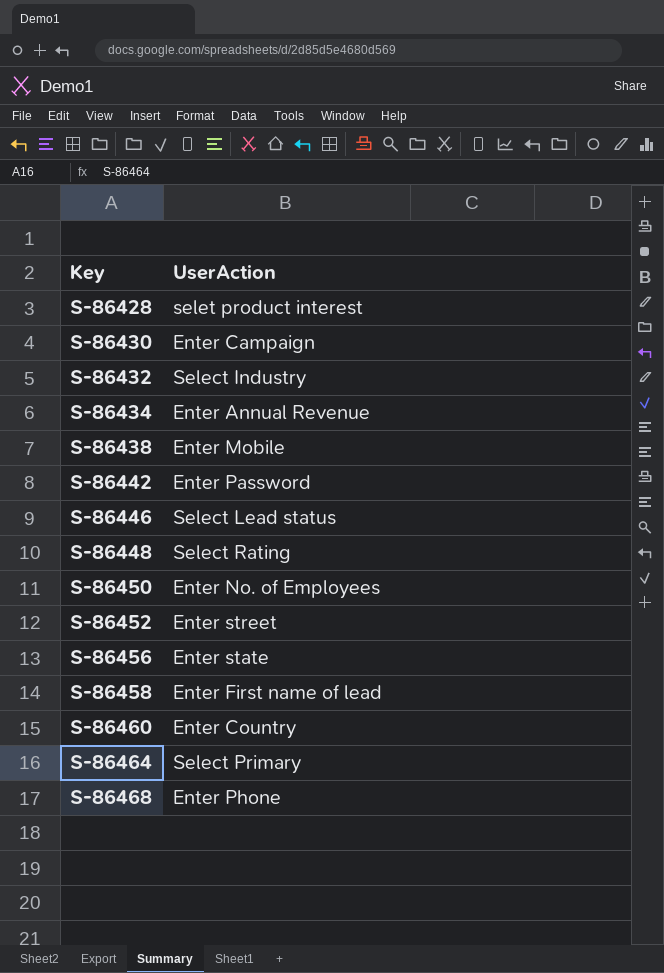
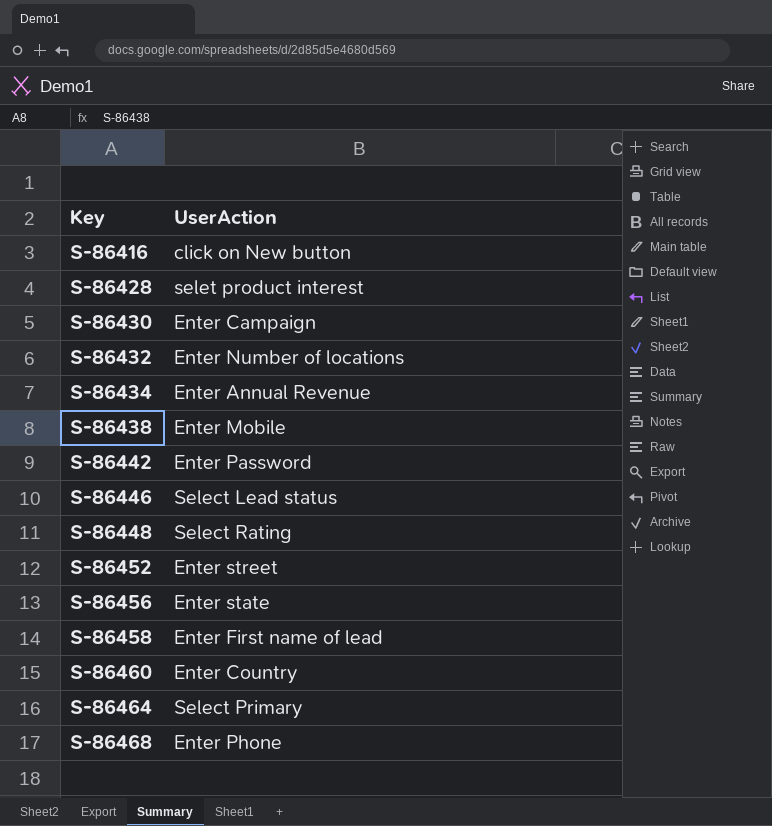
row S-86450: Enter No. of Employees -> none
row S-86416: none -> click on New button
S-86432 | UserAction: Select Industry -> Enter Number of locations

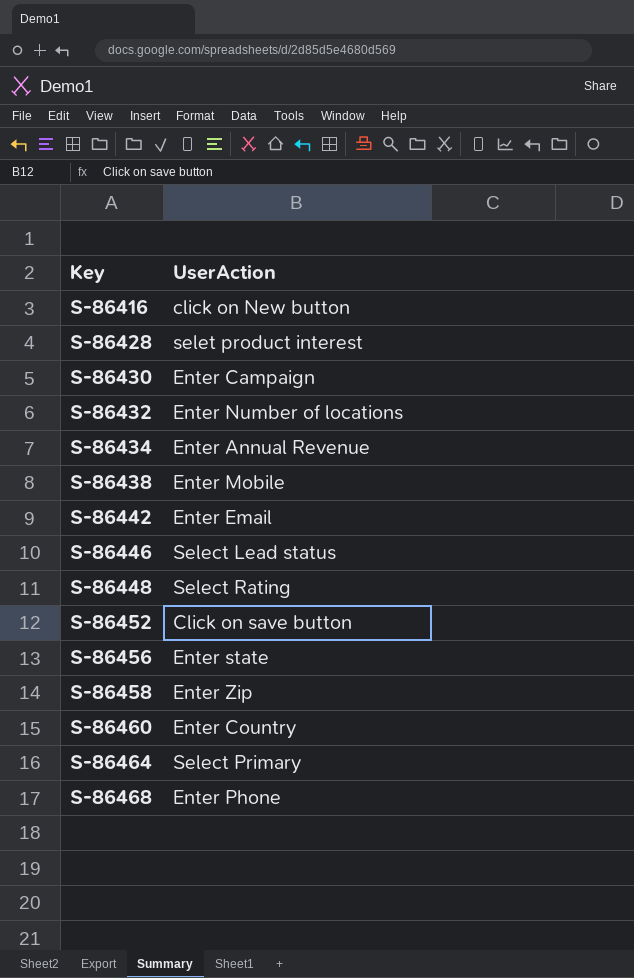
S-86442 | UserAction: Enter Password -> Enter Email
S-86452 | UserAction: Enter street -> Click on save button
S-86458 | UserAction: Enter First name of lead -> Enter Zip

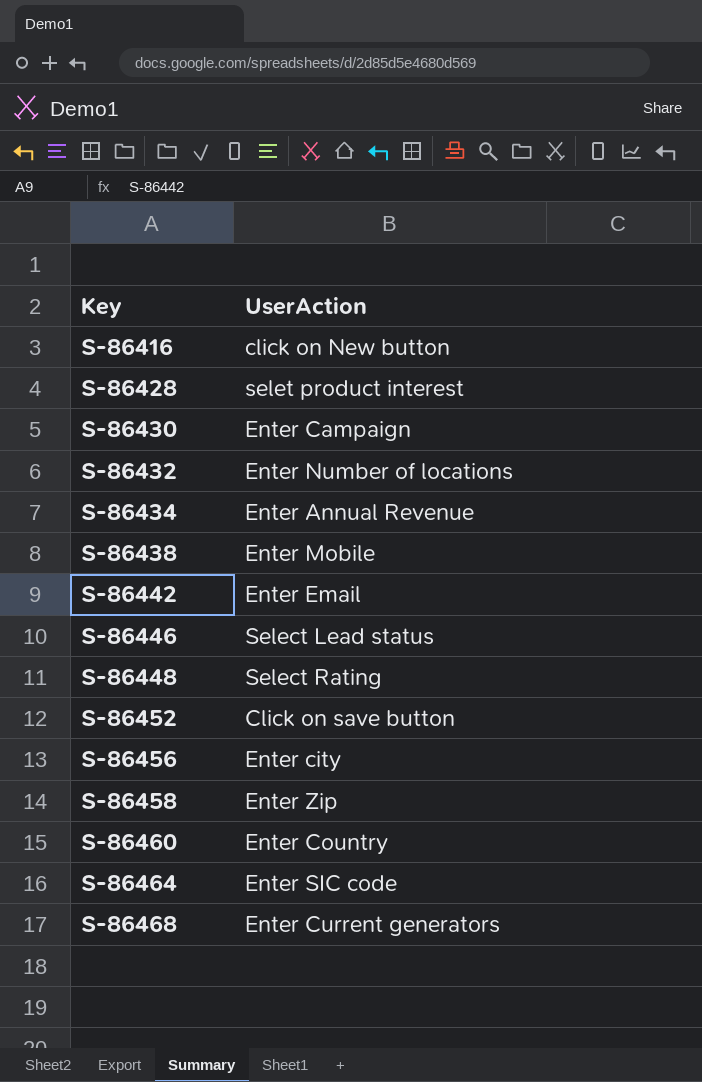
S-86456 | UserAction: Enter state -> Enter city
S-86464 | UserAction: Select Primary -> Enter SIC code
S-86468 | UserAction: Enter Phone -> Enter Current generators

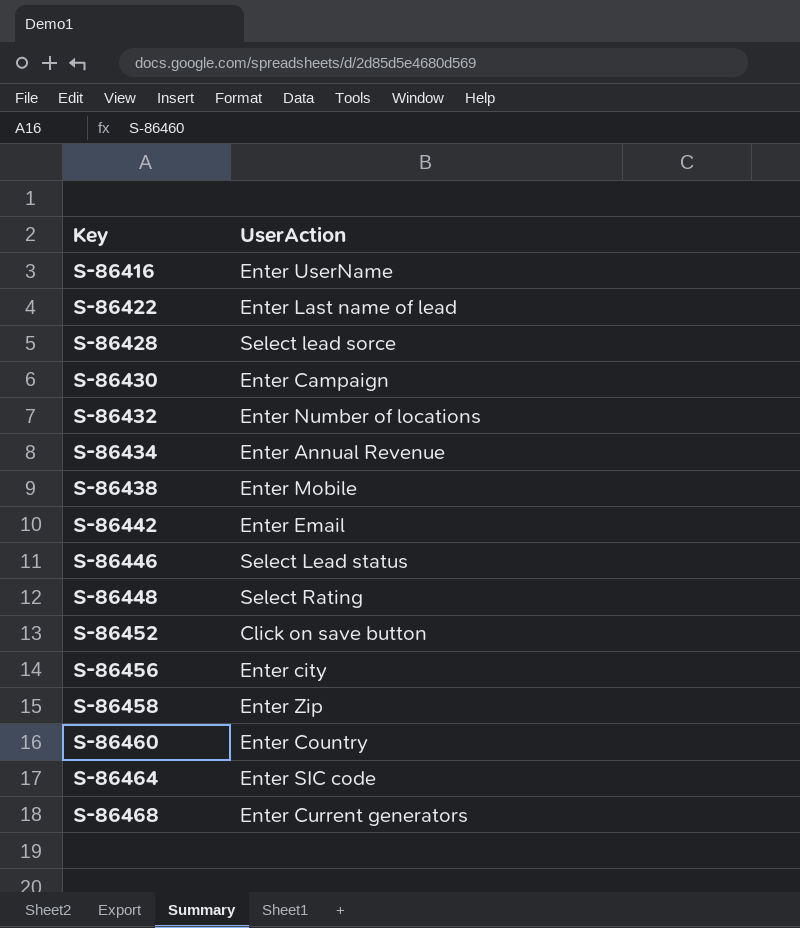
S-86416 | UserAction: click on New button -> Enter UserName
row S-86422: none -> Enter Last name of lead
S-86428 | UserAction: selet product interest -> Select lead sorce

